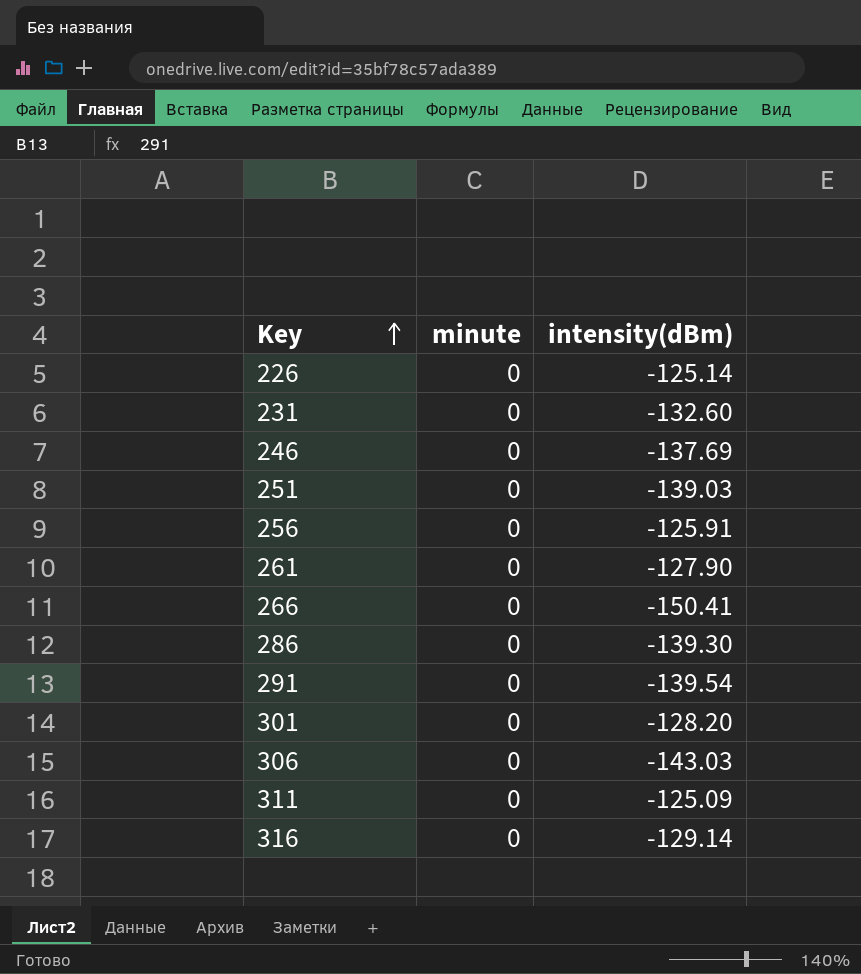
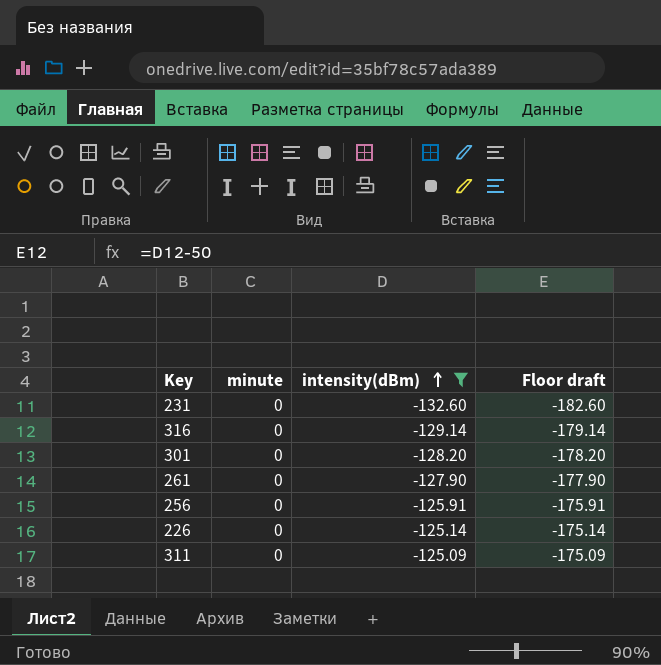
filter: none -> intensity(dBm) >= -132.60
row order: Key ascending -> intensity(dBm) ascending
column Floor draft | formula: none -> [intensity(dBm)] - 50

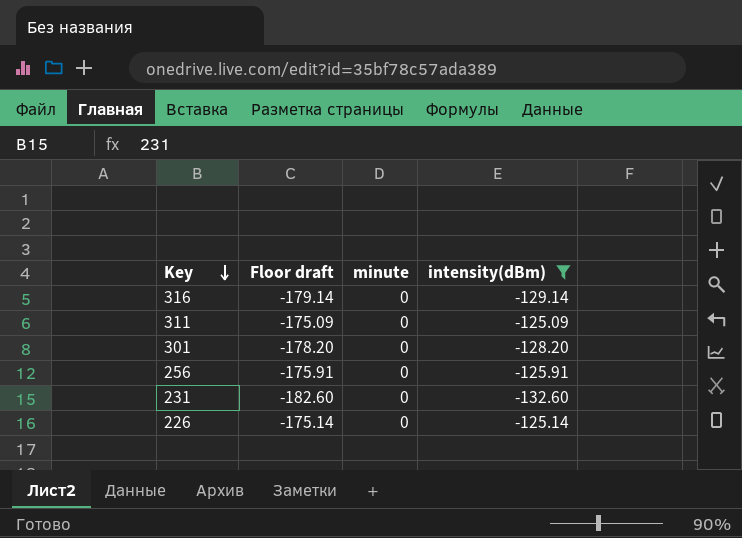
row order: intensity(dBm) ascending -> Key descending
column Floor draft | position: 4 -> 2
row 261: 0 | -127.90 | -177.90 -> none

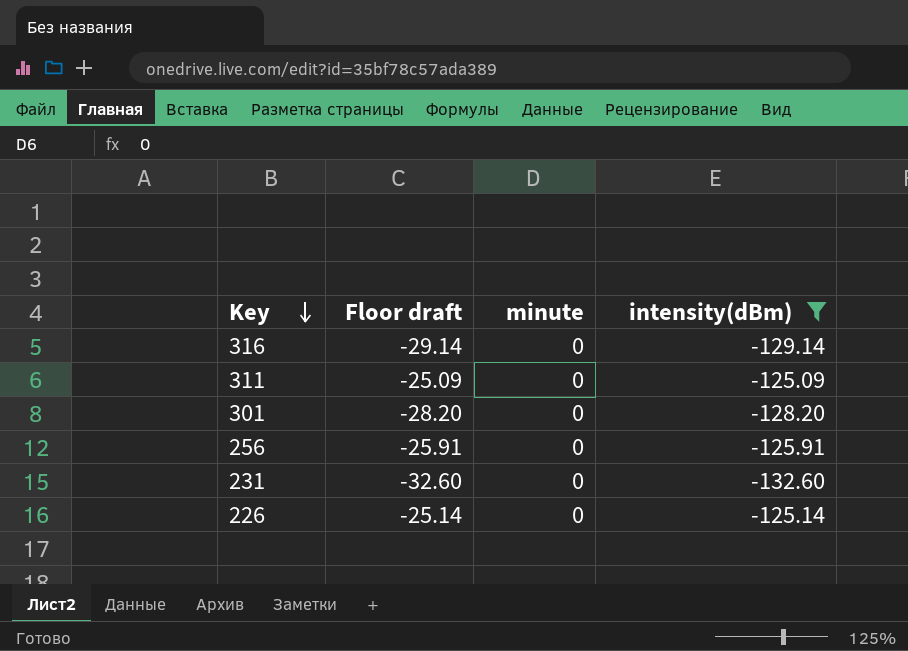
column Floor draft | formula: [intensity(dBm)] - 50 -> [intensity(dBm)] + 100

